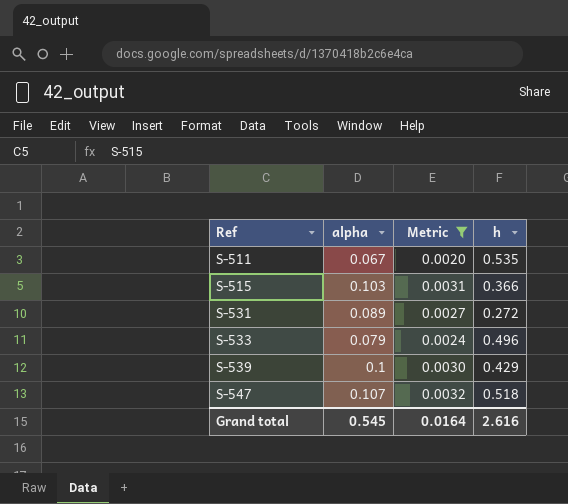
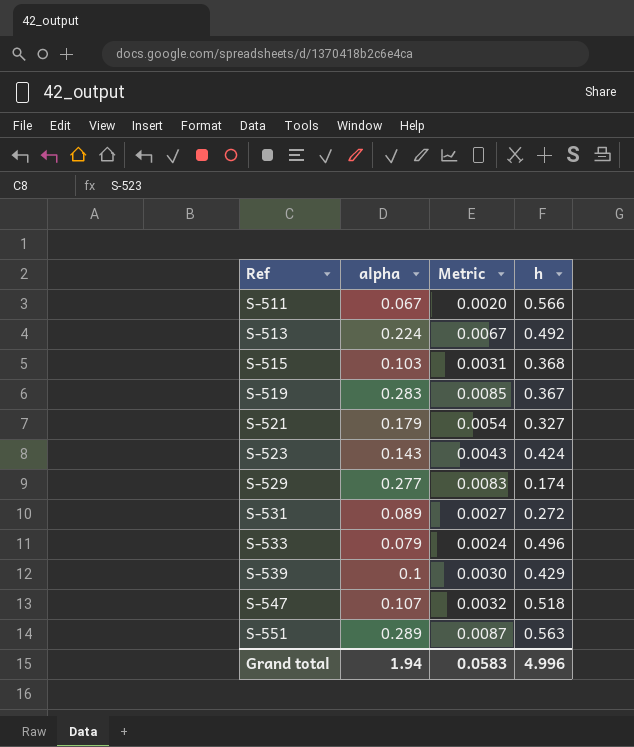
filter: Metric <= 0.0032 -> none
S-511 | h: 0.535 -> 0.566
S-515 | h: 0.366 -> 0.368
Grand total | alpha: 0.545 -> 1.94
Grand total | Metric: 0.0164 -> 0.0583
Grand total | h: 2.616 -> 4.996

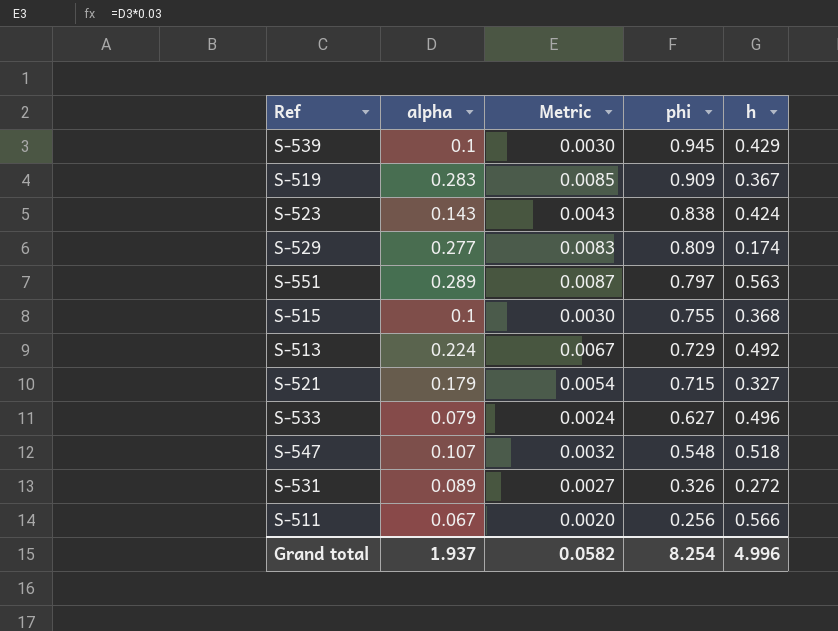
row order: Ref ascending -> phi descending
column phi | position: none -> 4
S-515 | alpha: 0.103 -> 0.1
S-515 | Metric: 0.0031 -> 0.0030
Grand total | alpha: 1.94 -> 1.937
Grand total | Metric: 0.0583 -> 0.0582

